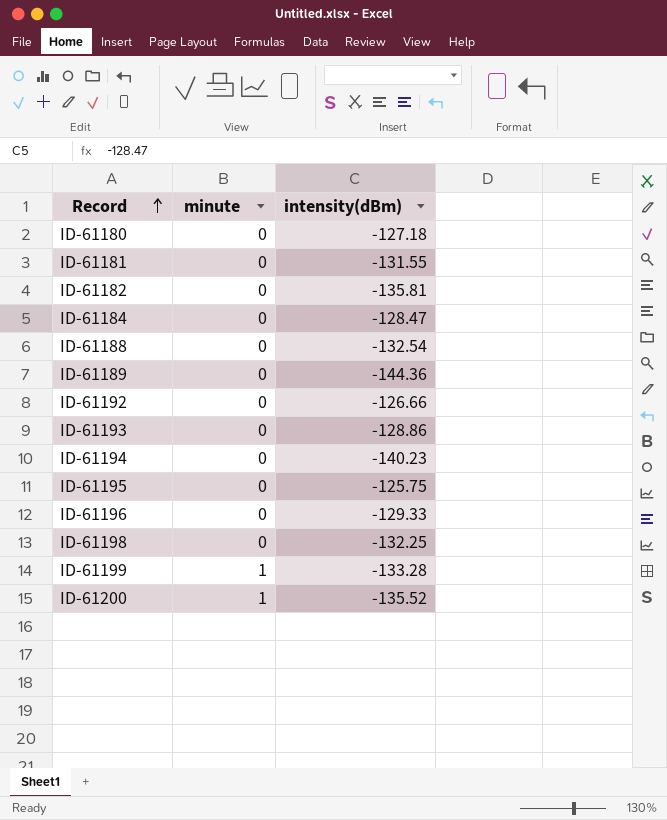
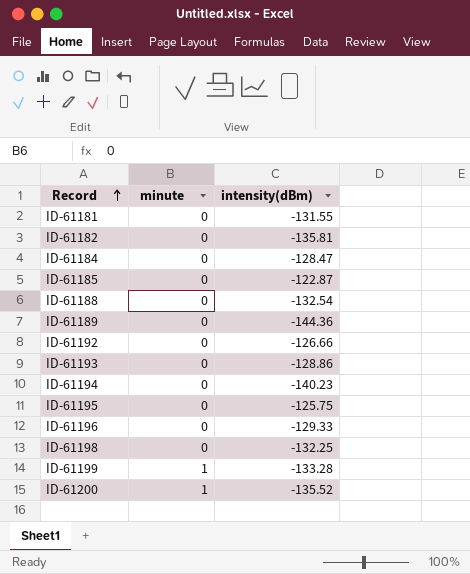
row ID-61180: 0 | -127.18 -> none
row ID-61185: none -> 0 | -122.87

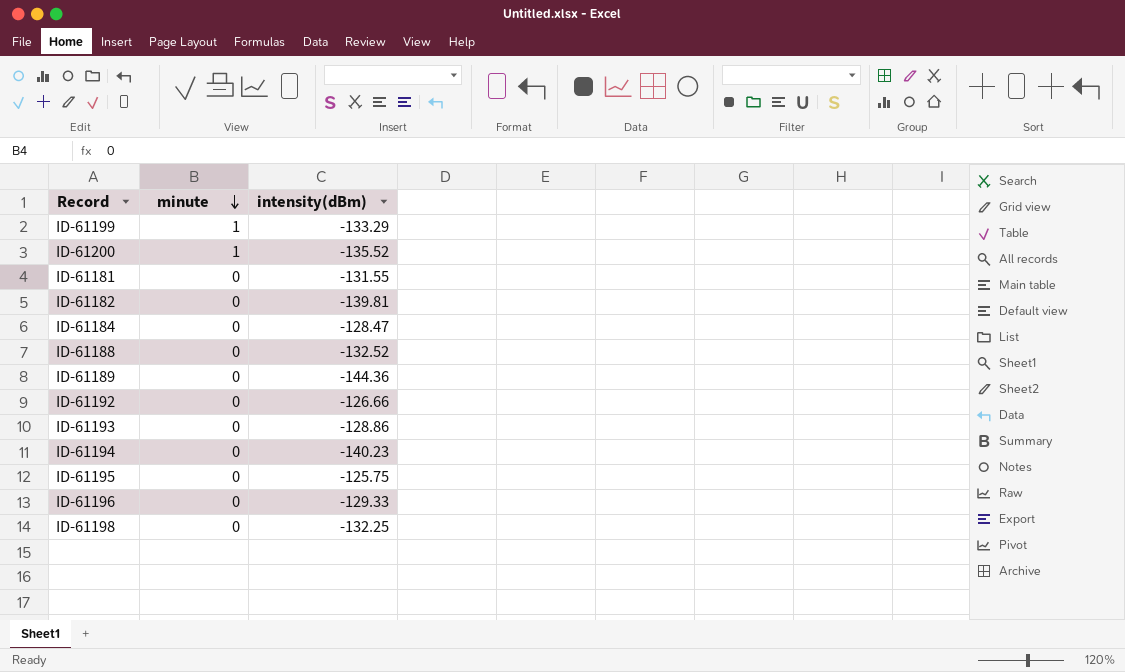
row order: Record ascending -> minute descending
row ID-61185: 0 | -122.87 -> none
ID-61199 | intensity(dBm): -133.28 -> -133.29
ID-61182 | intensity(dBm): -135.81 -> -139.81
ID-61188 | intensity(dBm): -132.54 -> -132.52

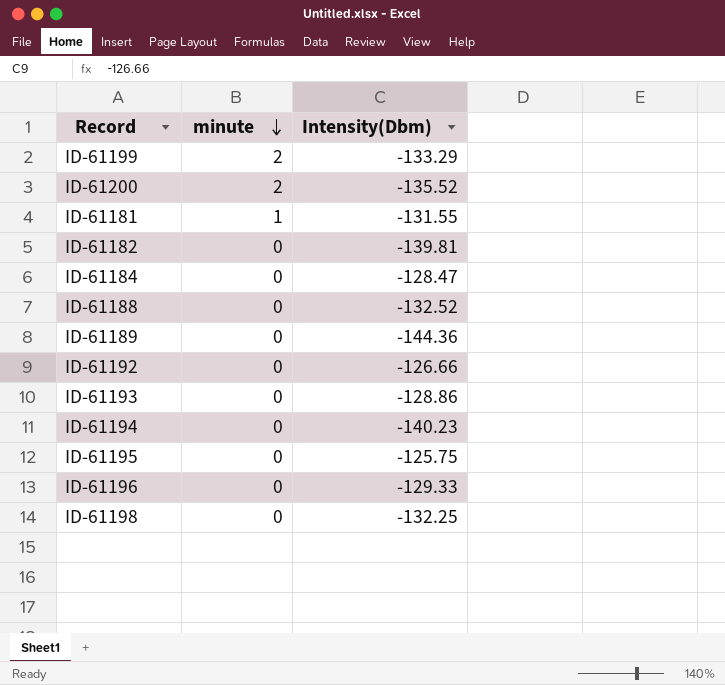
column name: intensity(dBm) -> Intensity(Dbm)
ID-61199 | minute: 1 -> 2
ID-61200 | minute: 1 -> 2
ID-61181 | minute: 0 -> 1

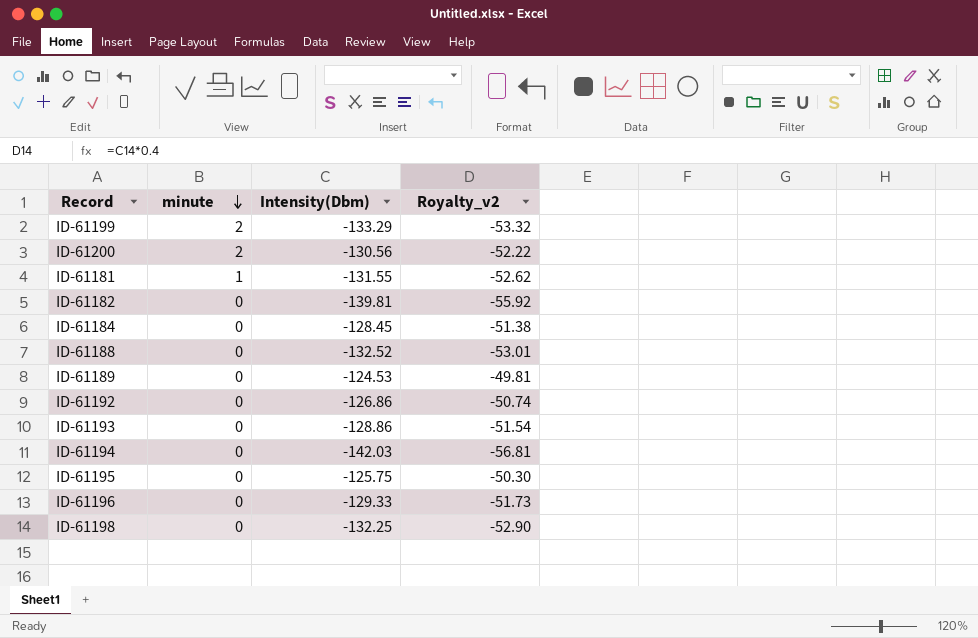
column Royalty_v2 | formula: none -> [Intensity(Dbm)] * 0.4
ID-61200 | Intensity(Dbm): -135.52 -> -130.56
ID-61184 | Intensity(Dbm): -128.47 -> -128.45
ID-61189 | Intensity(Dbm): -144.36 -> -124.53
ID-61192 | Intensity(Dbm): -126.66 -> -126.86
ID-61194 | Intensity(Dbm): -140.23 -> -142.03

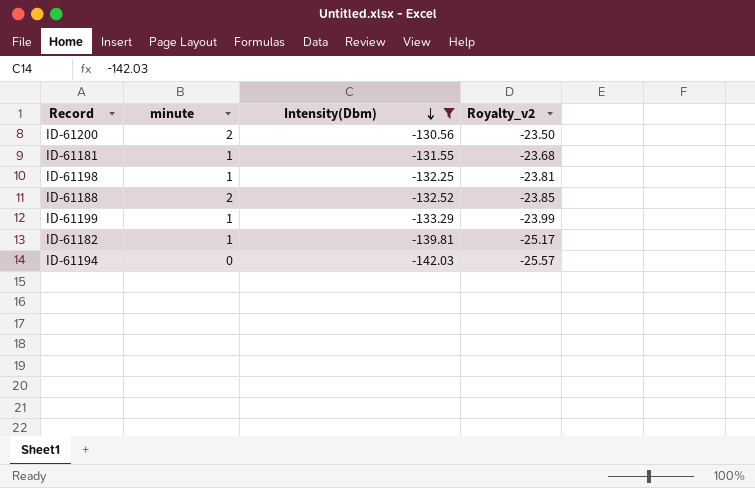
filter: none -> Intensity(Dbm) <= -130.56
row order: minute descending -> Intensity(Dbm) descending
column Royalty_v2 | formula: [Intensity(Dbm)] * 0.4 -> [Intensity(Dbm)] * 0.18
ID-61198 | minute: 0 -> 1
ID-61188 | minute: 0 -> 2
ID-61199 | minute: 2 -> 1
ID-61182 | minute: 0 -> 1

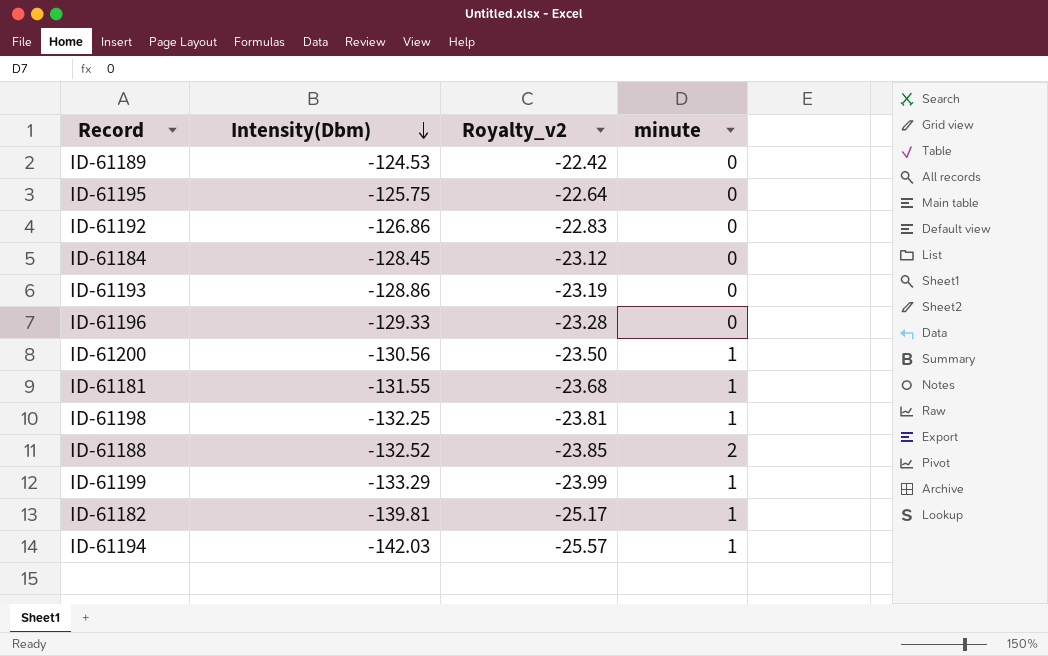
filter: Intensity(Dbm) <= -130.56 -> none
column minute | position: 2 -> 4
ID-61200 | minute: 2 -> 1
ID-61194 | minute: 0 -> 1

